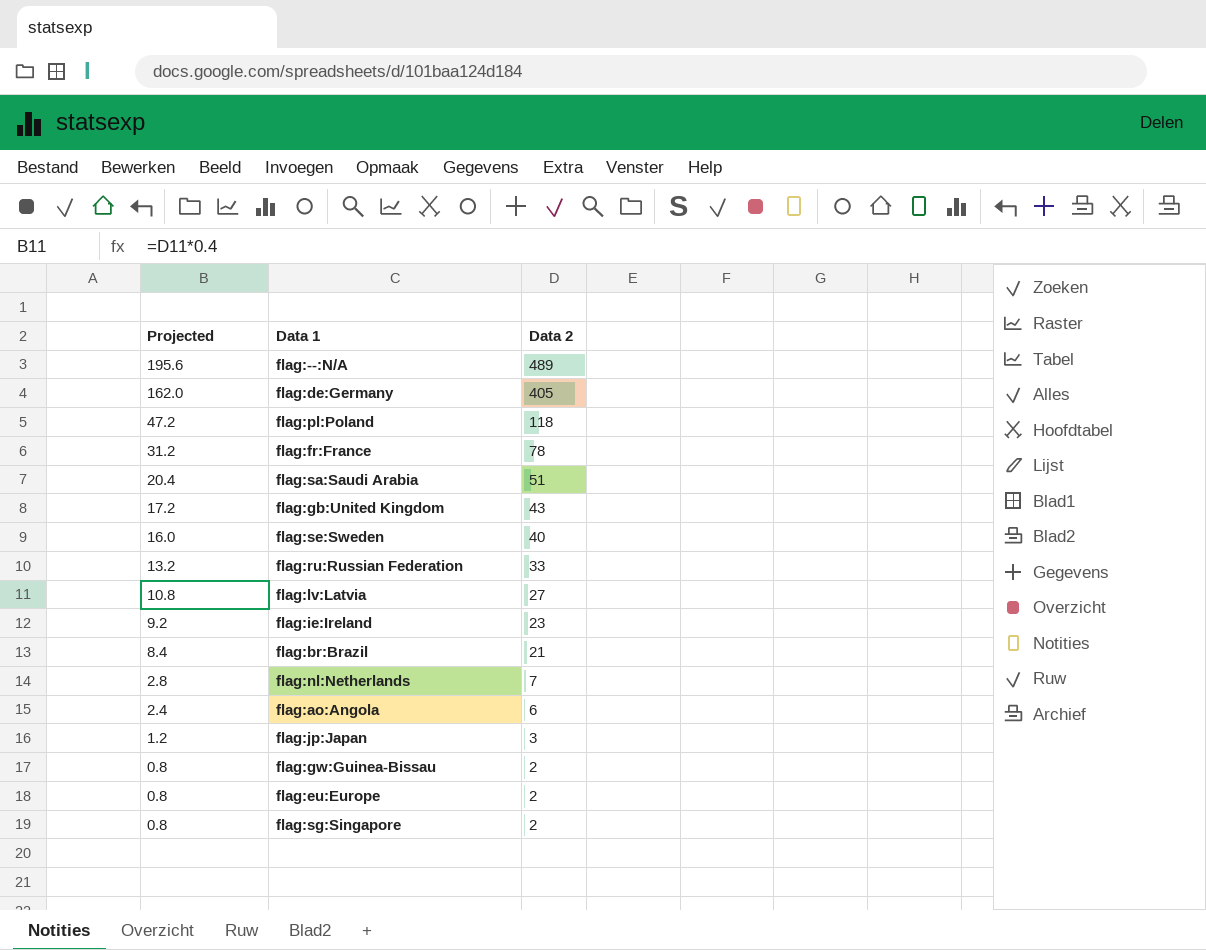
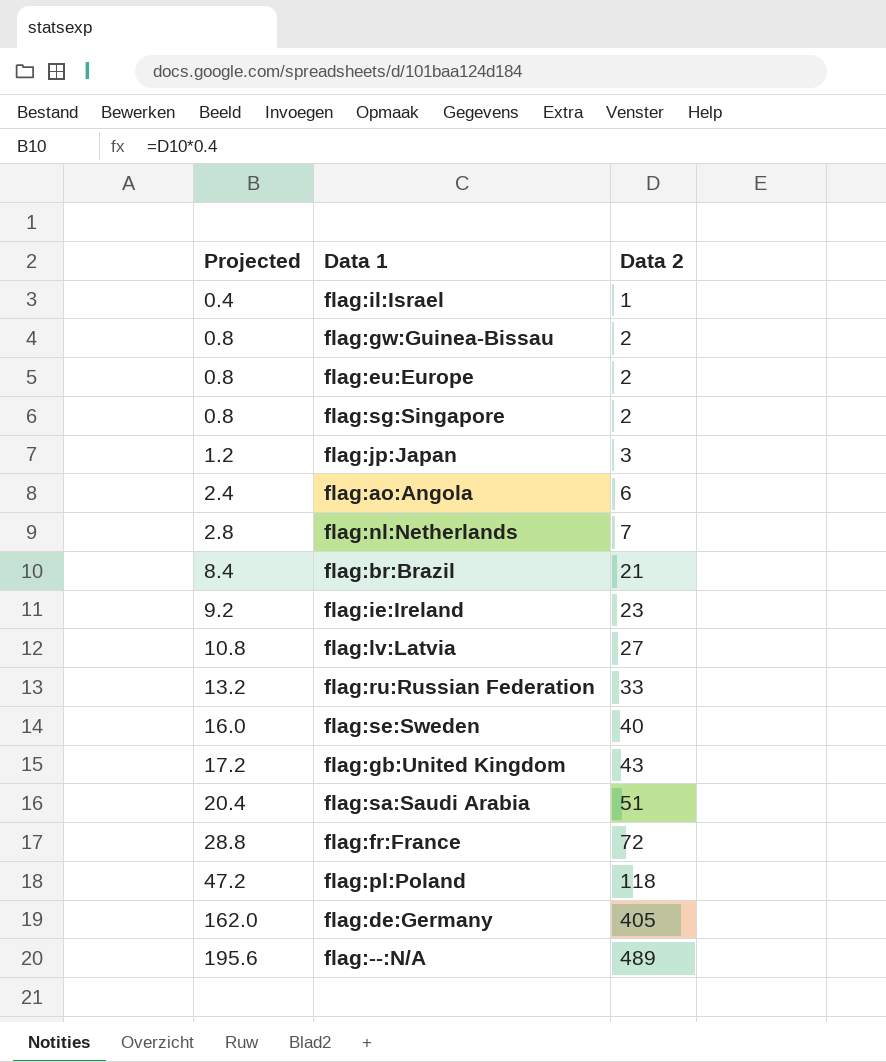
row order: Projected descending -> Projected ascending
row flag:il:Israel: none -> 0.4 | 1
flag:fr:France | Projected: 31.2 -> 28.8
flag:fr:France | Data 2: 78 -> 72

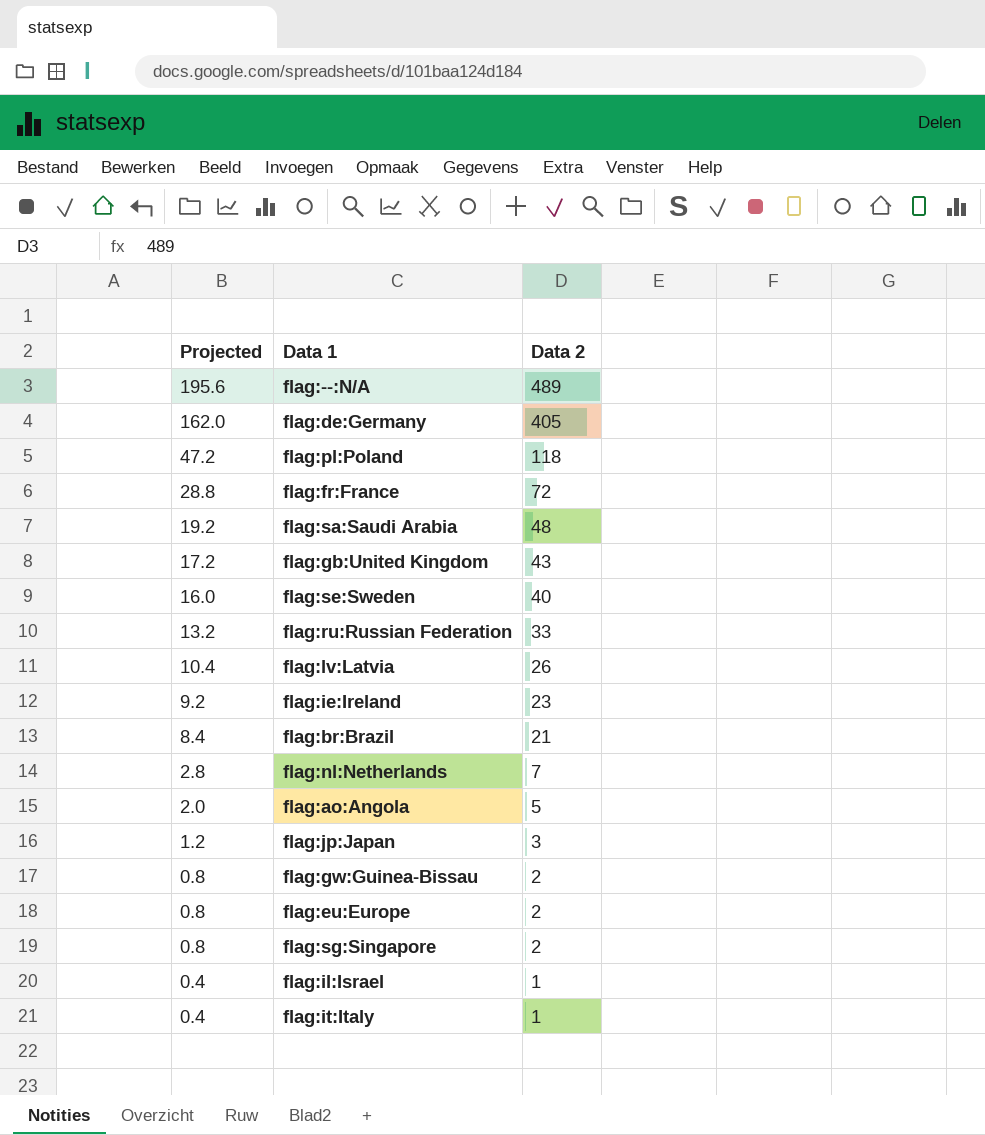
row order: Projected ascending -> Projected descending
flag:sa:Saudi Arabia | Projected: 20.4 -> 19.2
flag:sa:Saudi Arabia | Data 2: 51 -> 48
flag:lv:Latvia | Projected: 10.8 -> 10.4
flag:lv:Latvia | Data 2: 27 -> 26
flag:ao:Angola | Projected: 2.4 -> 2.0
flag:ao:Angola | Data 2: 6 -> 5
row flag:it:Italy: none -> 0.4 | 1

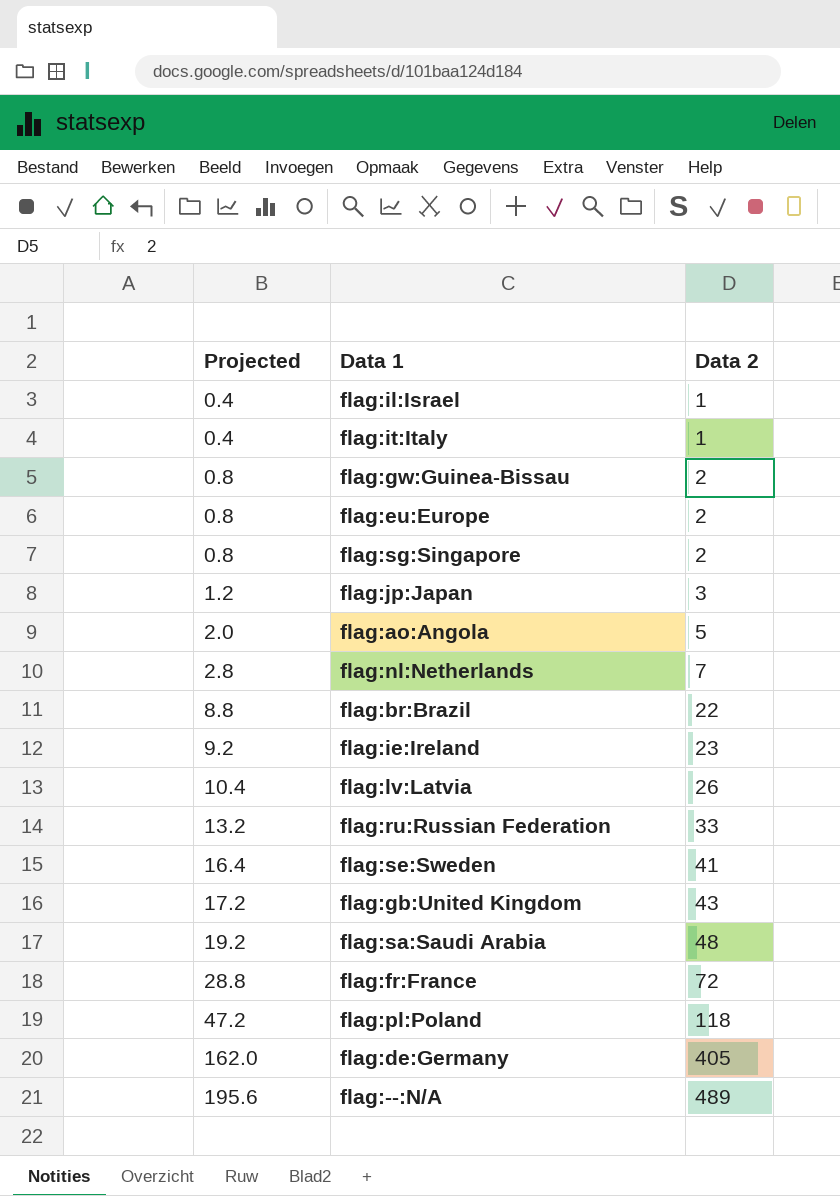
row order: Projected descending -> Projected ascending
flag:br:Brazil | Projected: 8.4 -> 8.8
flag:br:Brazil | Data 2: 21 -> 22
flag:se:Sweden | Projected: 16.0 -> 16.4
flag:se:Sweden | Data 2: 40 -> 41

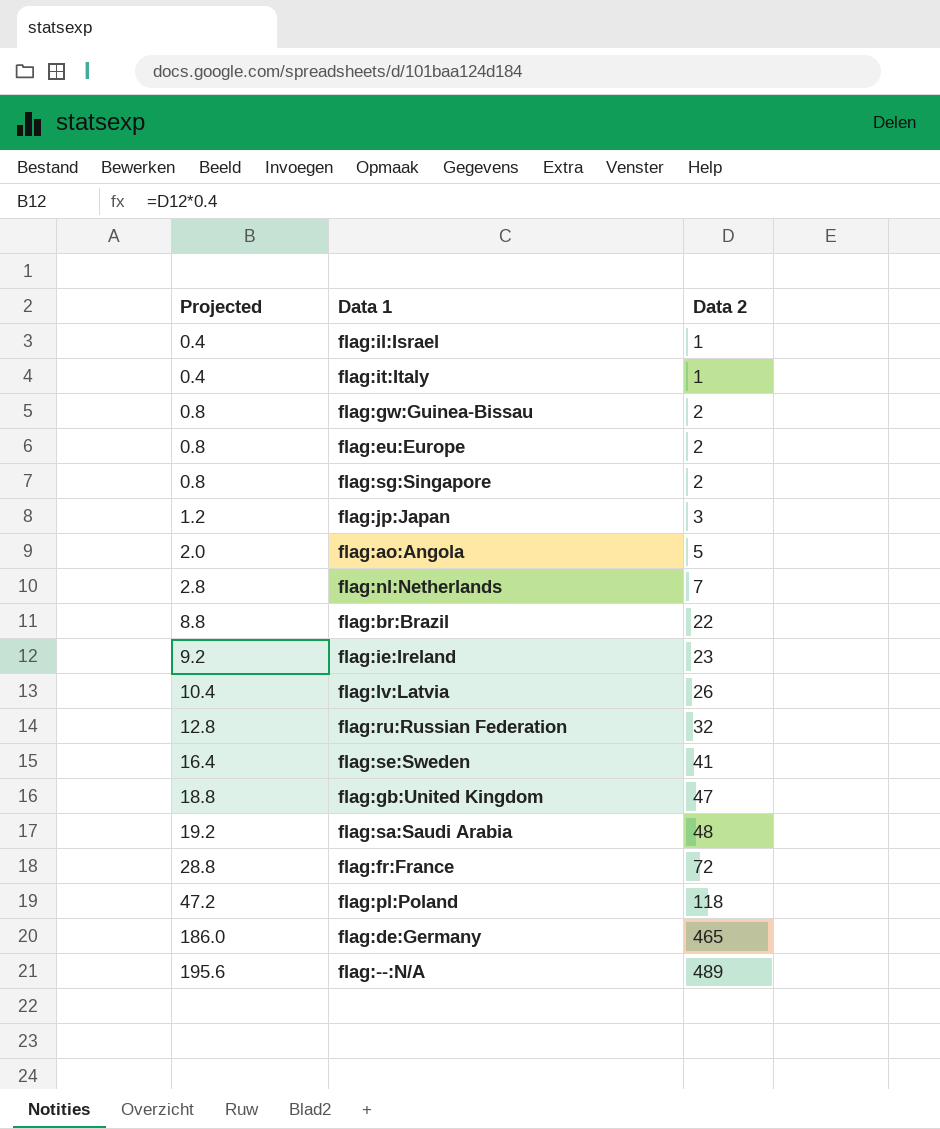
flag:ru:Russian Federation | Projected: 13.2 -> 12.8
flag:ru:Russian Federation | Data 2: 33 -> 32
flag:gb:United Kingdom | Projected: 17.2 -> 18.8
flag:gb:United Kingdom | Data 2: 43 -> 47
flag:de:Germany | Projected: 162.0 -> 186.0
flag:de:Germany | Data 2: 405 -> 465

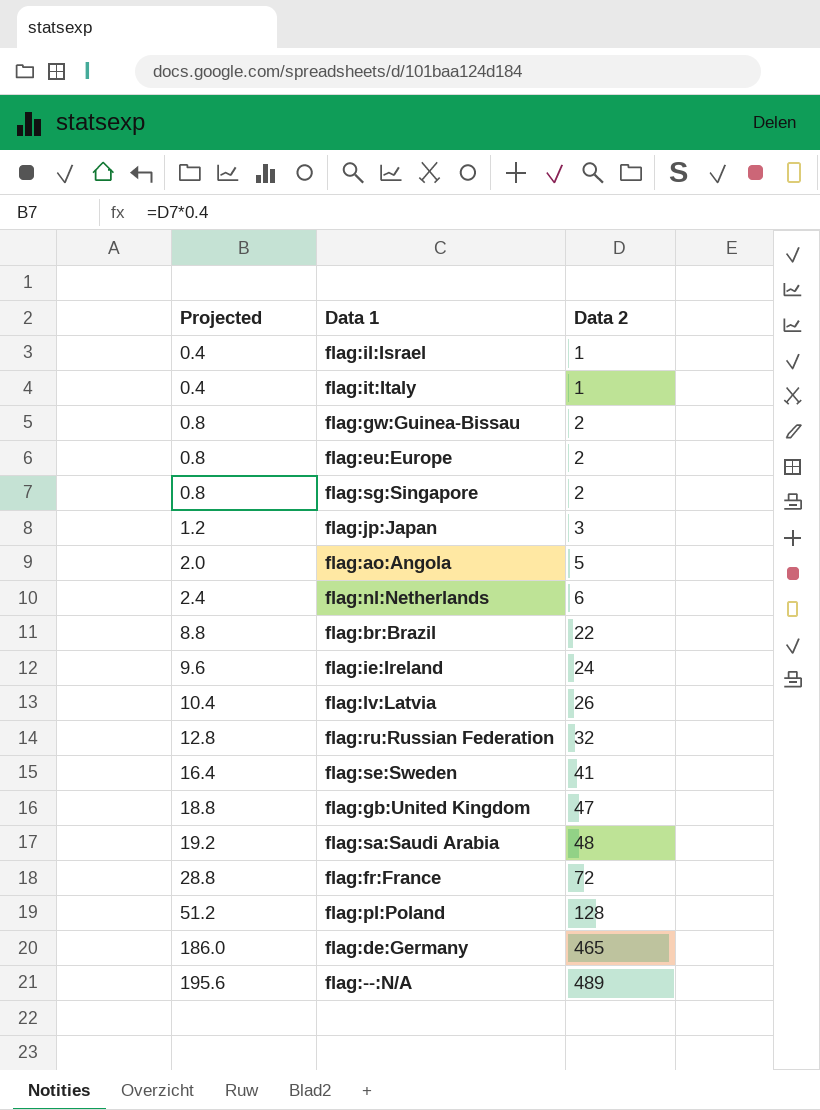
flag:nl:Netherlands | Projected: 2.8 -> 2.4
flag:nl:Netherlands | Data 2: 7 -> 6
flag:ie:Ireland | Projected: 9.2 -> 9.6
flag:ie:Ireland | Data 2: 23 -> 24
flag:pl:Poland | Projected: 47.2 -> 51.2
flag:pl:Poland | Data 2: 118 -> 128

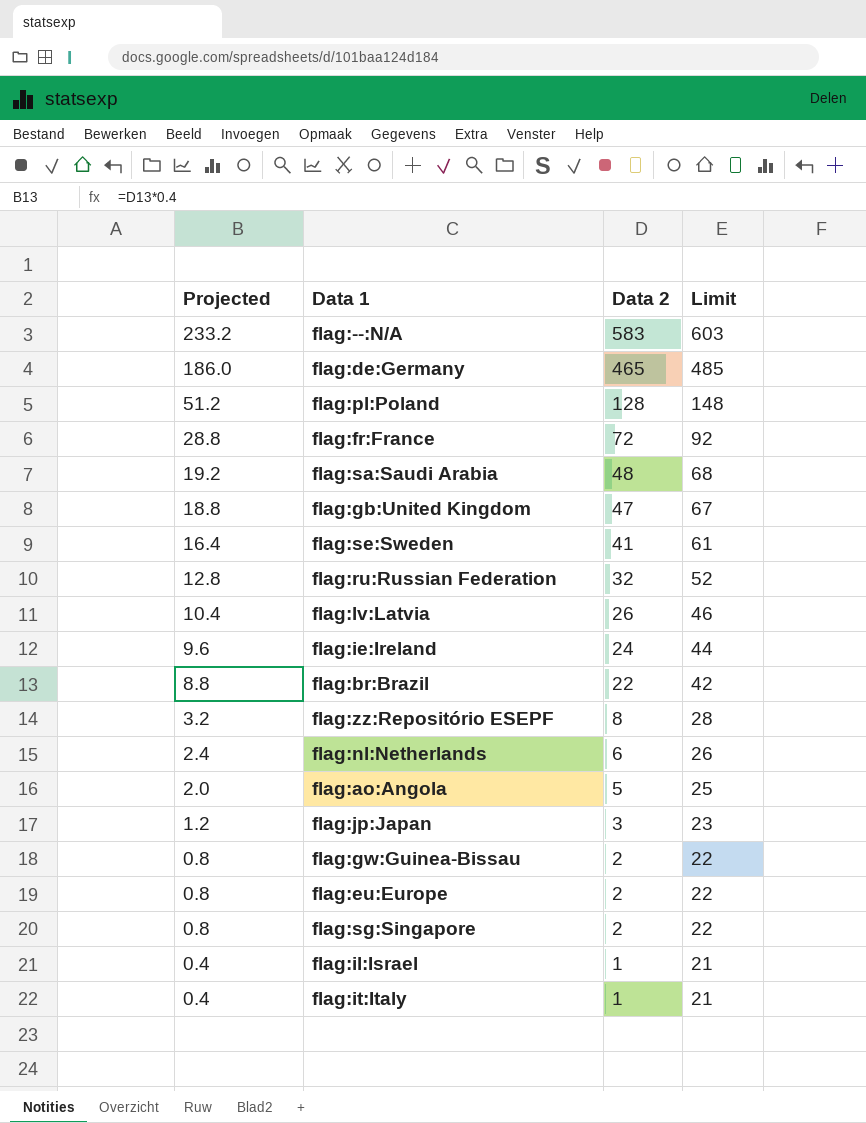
row order: Projected ascending -> Projected descending
column Limit | formula: none -> [Data 2] + 20
flag:--:N/A | Projected: 195.6 -> 233.2
flag:--:N/A | Data 2: 489 -> 583
row flag:zz:Repositório ESEPF: none -> 3.2 | 8 | 28

